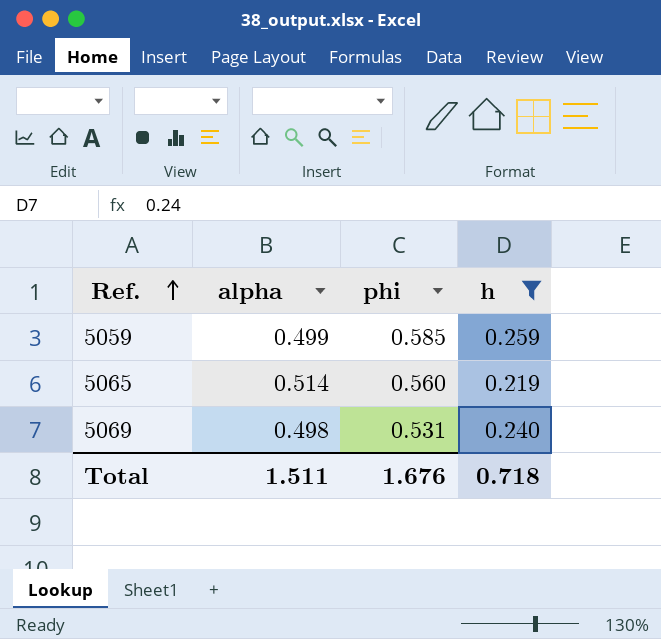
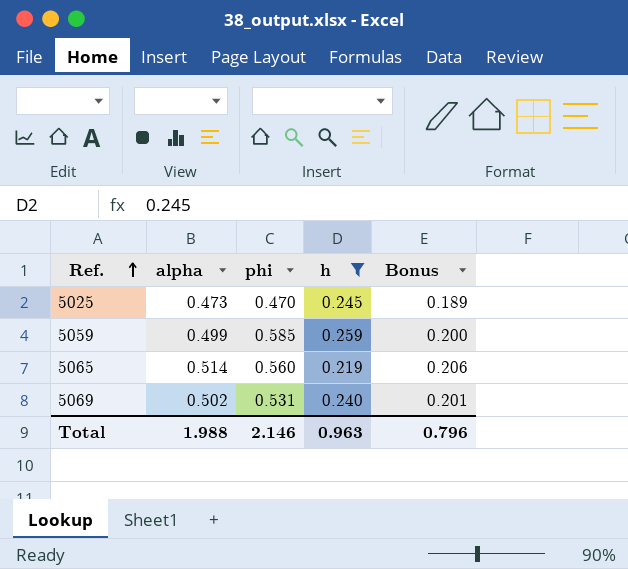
column Bonus | formula: none -> [alpha] * 0.4
row 5025: none -> 0.473 | 0.470 | 0.245 | 0.189
5069 | alpha: 0.498 -> 0.502
Total | alpha: 1.511 -> 1.988
Total | phi: 1.676 -> 2.146
Total | h: 0.718 -> 0.963

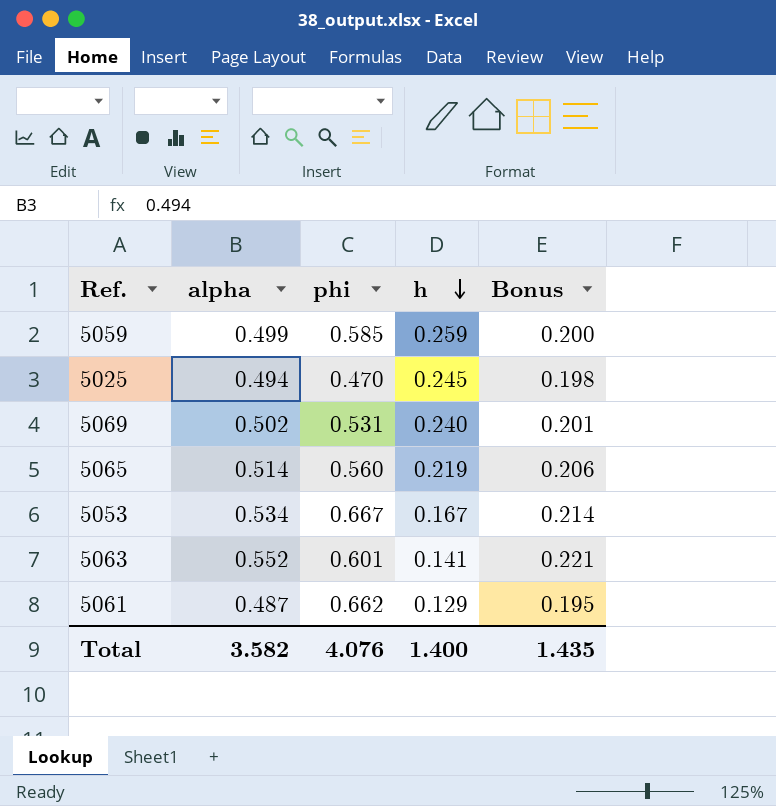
filter: h >= 0.219 -> none
row order: Ref. ascending -> h descending
5025 | alpha: 0.473 -> 0.494
5025 | Bonus: 0.189 -> 0.198
Total | alpha: 1.988 -> 3.582
Total | phi: 2.146 -> 4.076
Total | h: 0.963 -> 1.400
Total | Bonus: 0.796 -> 1.435

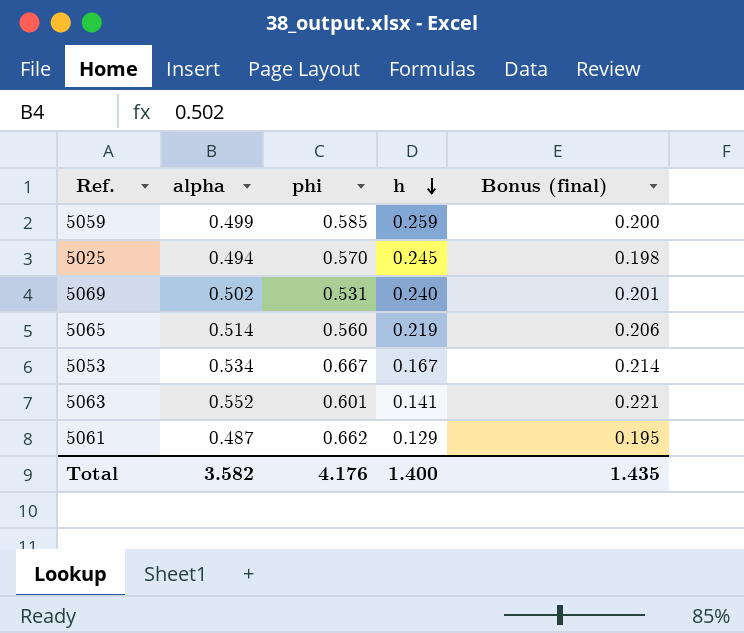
column name: Bonus -> Bonus (final)
5025 | phi: 0.470 -> 0.570
Total | phi: 4.076 -> 4.176

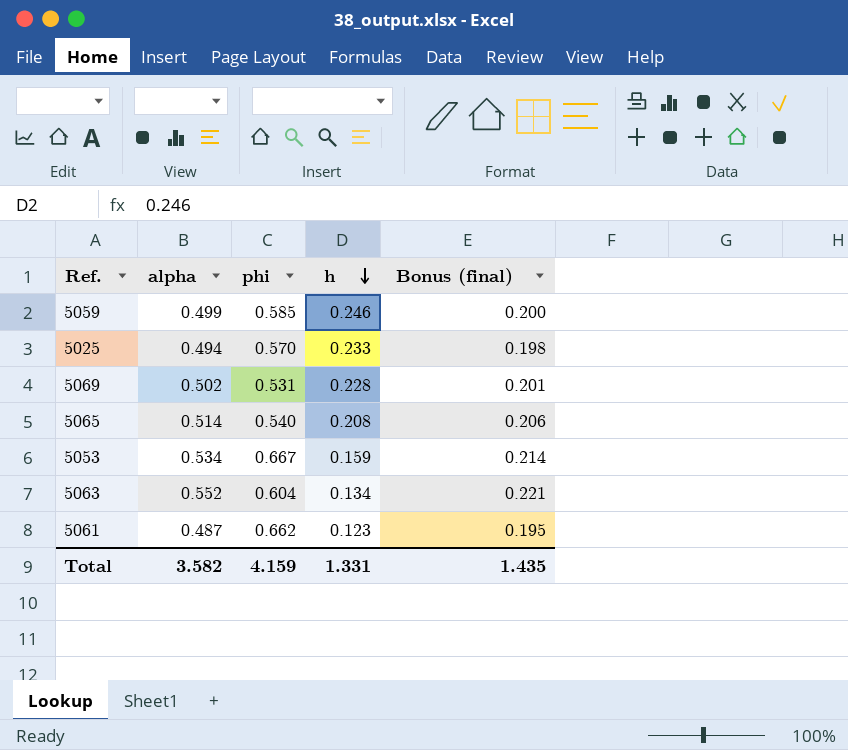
5059 | h: 0.259 -> 0.246
5025 | h: 0.245 -> 0.233
5069 | h: 0.240 -> 0.228
5065 | phi: 0.560 -> 0.540
5065 | h: 0.219 -> 0.208
5053 | h: 0.167 -> 0.159
5063 | phi: 0.601 -> 0.604
5063 | h: 0.141 -> 0.134
5061 | h: 0.129 -> 0.123
Total | phi: 4.176 -> 4.159
Total | h: 1.400 -> 1.331

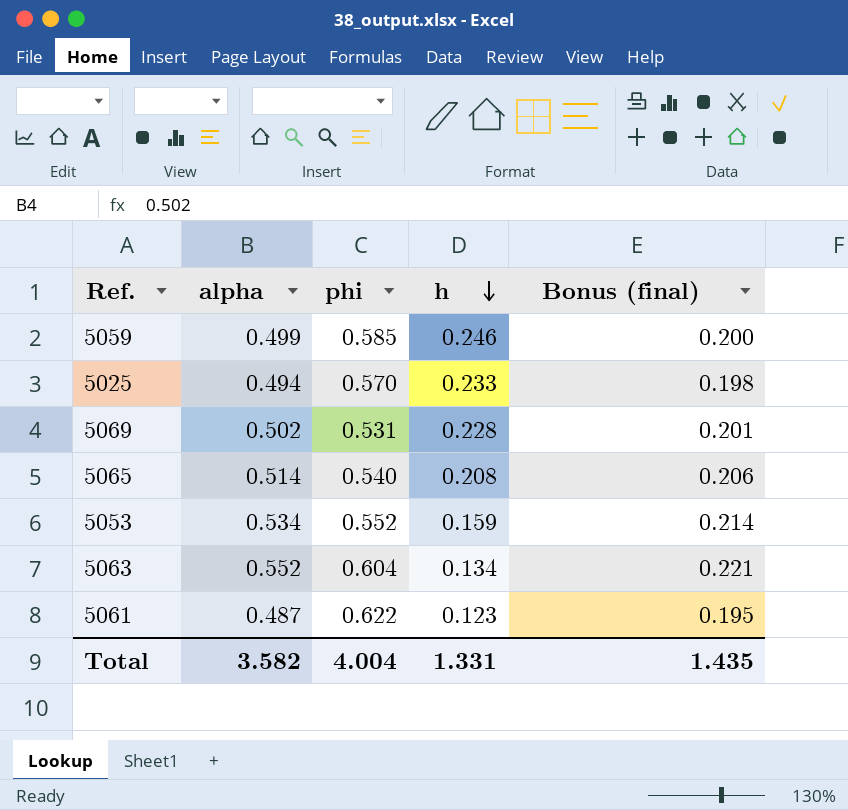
5053 | phi: 0.667 -> 0.552
5061 | phi: 0.662 -> 0.622
Total | phi: 4.159 -> 4.004

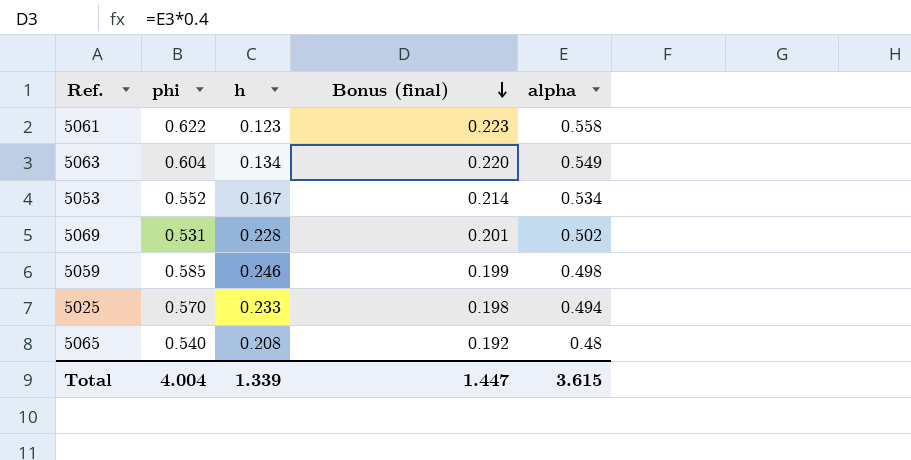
row order: h descending -> Bonus (final) descending
column alpha | position: 2 -> 5
5061 | Bonus (final): 0.195 -> 0.223
5061 | alpha: 0.487 -> 0.558
5063 | Bonus (final): 0.221 -> 0.220
5063 | alpha: 0.552 -> 0.549
5053 | h: 0.159 -> 0.167
5059 | Bonus (final): 0.200 -> 0.199
5059 | alpha: 0.499 -> 0.498
5065 | Bonus (final): 0.206 -> 0.192
5065 | alpha: 0.514 -> 0.48
Total | h: 1.331 -> 1.339
Total | Bonus (final): 1.435 -> 1.447
Total | alpha: 3.582 -> 3.615

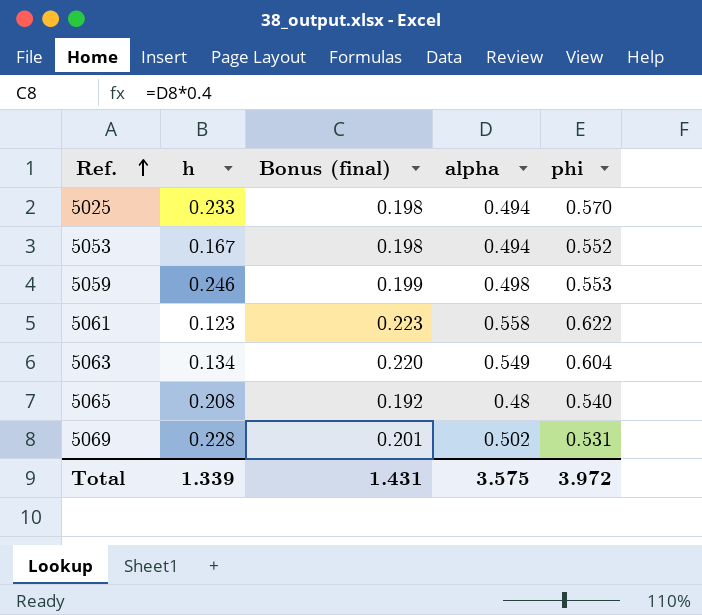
row order: Bonus (final) descending -> Ref. ascending
column phi | position: 2 -> 5
5053 | Bonus (final): 0.214 -> 0.198
5053 | alpha: 0.534 -> 0.494
5059 | phi: 0.585 -> 0.553
Total | Bonus (final): 1.447 -> 1.431
Total | alpha: 3.615 -> 3.575
Total | phi: 4.004 -> 3.972

